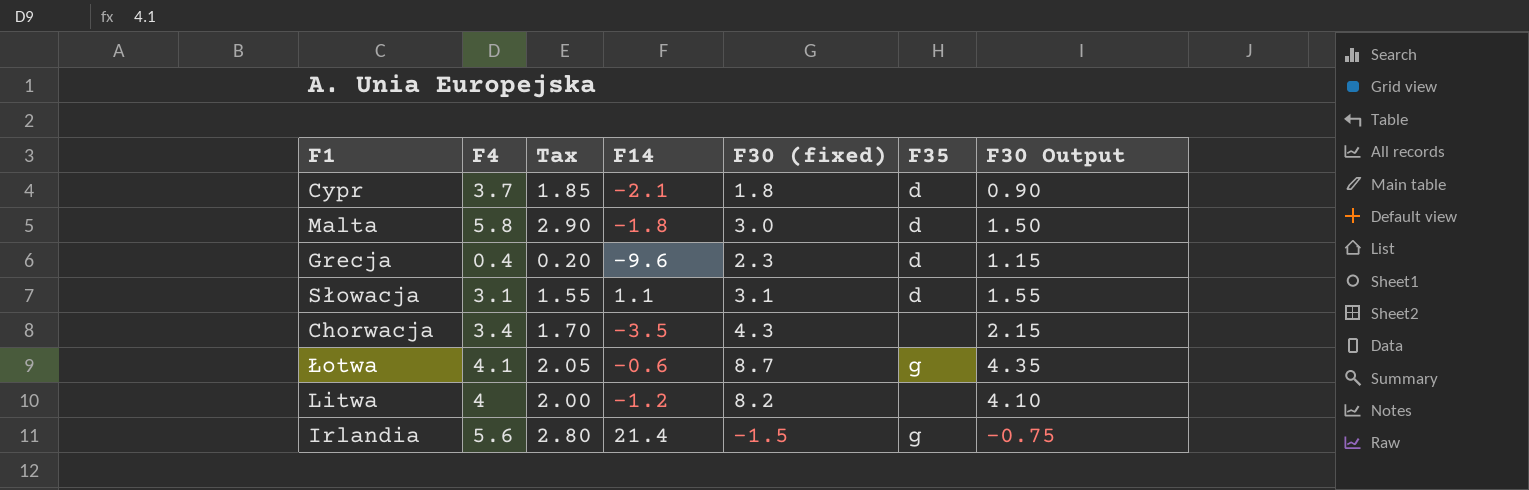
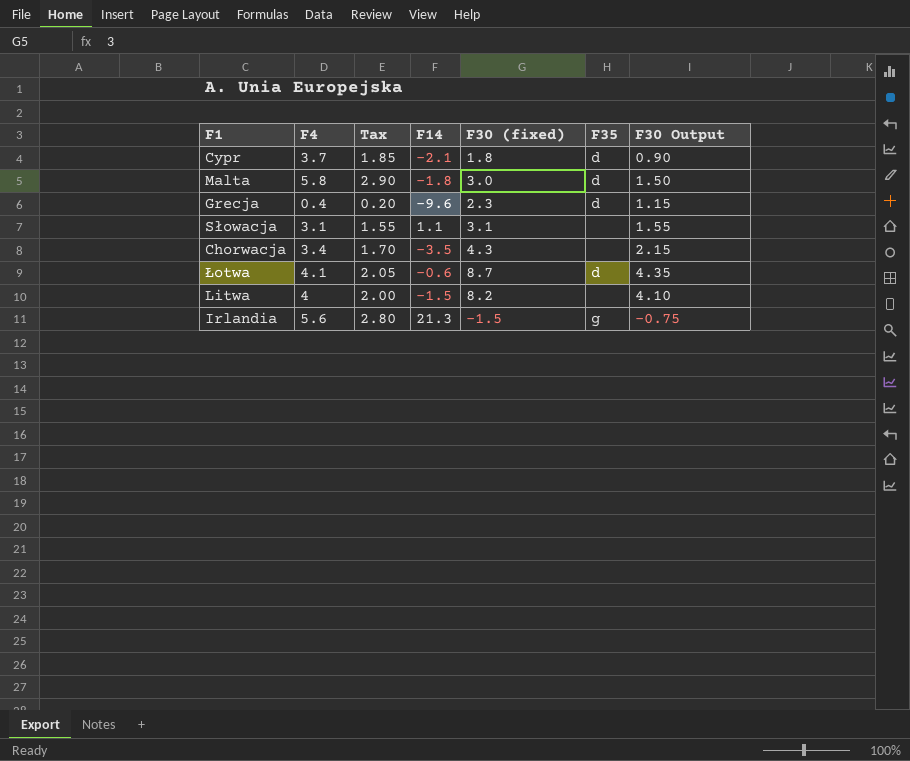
Słowacja | F35: d -> none
Łotwa | F35: g -> d
Litwa | F14: -1.2 -> -1.5
Irlandia | F14: 21.4 -> 21.3

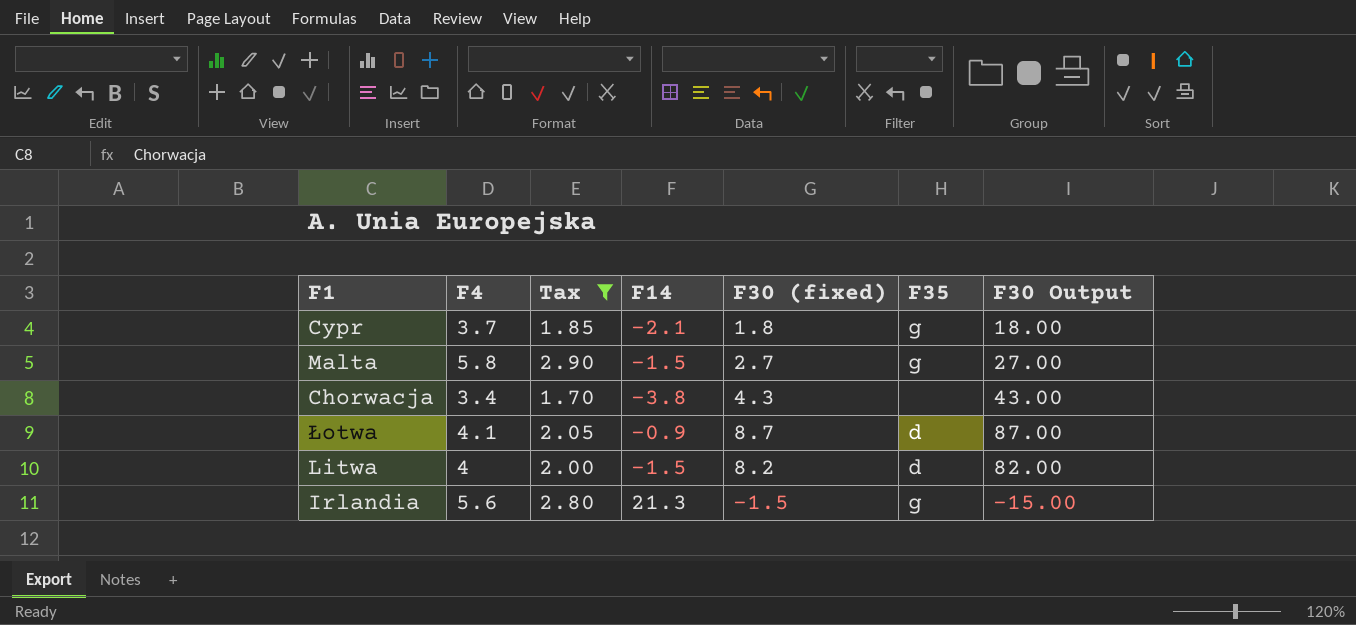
filter: none -> Tax >= 1.70
column F30 Output | formula: [F30 (fixed)] * 0.5 -> [F30 (fixed)] * 10
Cypr | F35: d -> g
Malta | F14: -1.8 -> -1.5
Malta | F30 (fixed): 3.0 -> 2.7
Malta | F35: d -> g
Chorwacja | F14: -3.5 -> -3.8
Łotwa | F14: -0.6 -> -0.9
Litwa | F35: none -> d

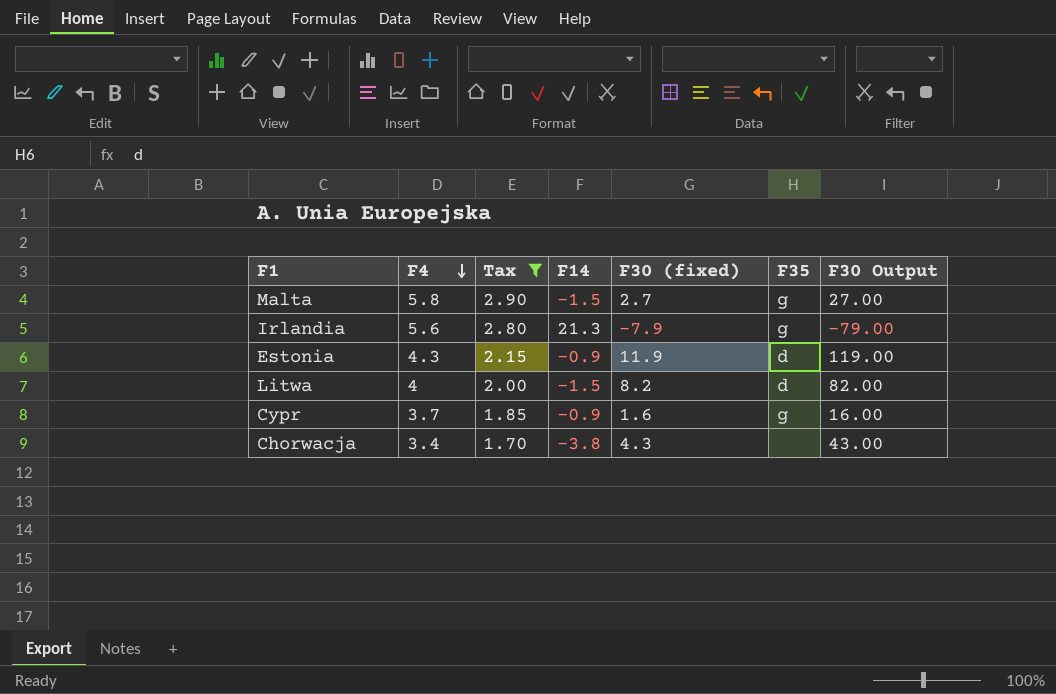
row order: none -> F4 descending
row Łotwa: 4.1 | 2.05 | -0.9 | 8.7 | d | 87.00 -> none
Irlandia | F30 (fixed): -1.5 -> -7.9
Irlandia | F30 Output: -15.00 -> -79.00
row Estonia: none -> 4.3 | 2.15 | -0.9 | 11.9 | d | 119.00
Cypr | F14: -2.1 -> -0.9
Cypr | F30 (fixed): 1.8 -> 1.6
Cypr | F30 Output: 18.00 -> 16.00

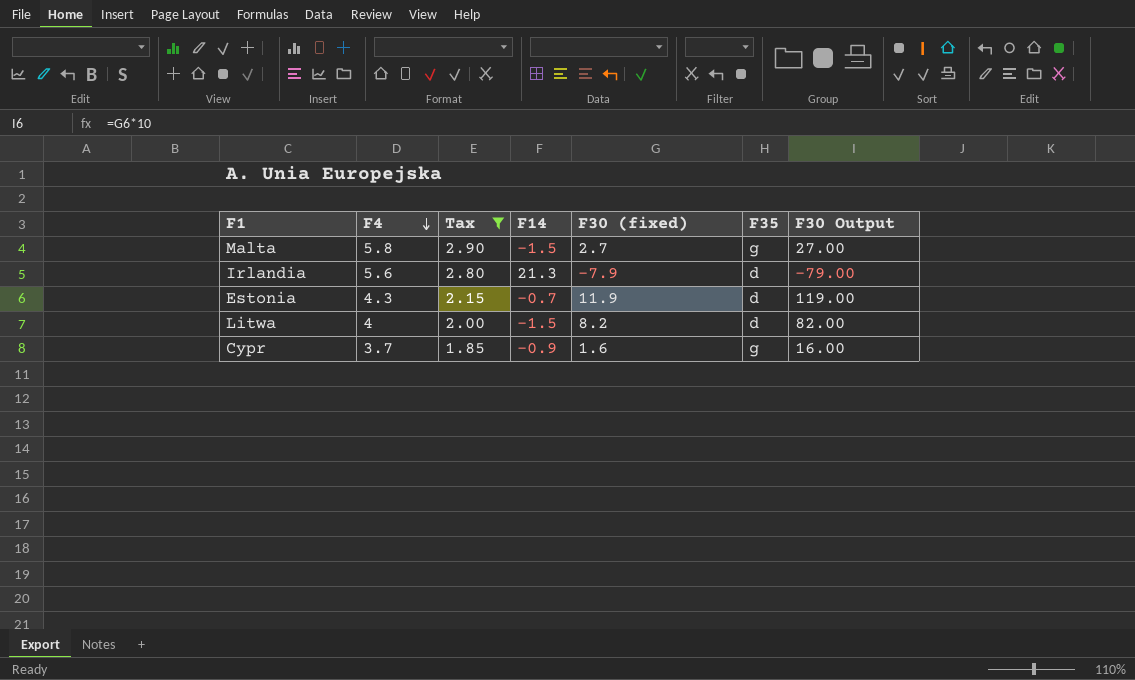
row Chorwacja: 3.4 | 1.70 | -3.8 | 4.3 | none | 43.00 -> none
Irlandia | F35: g -> d
Estonia | F14: -0.9 -> -0.7

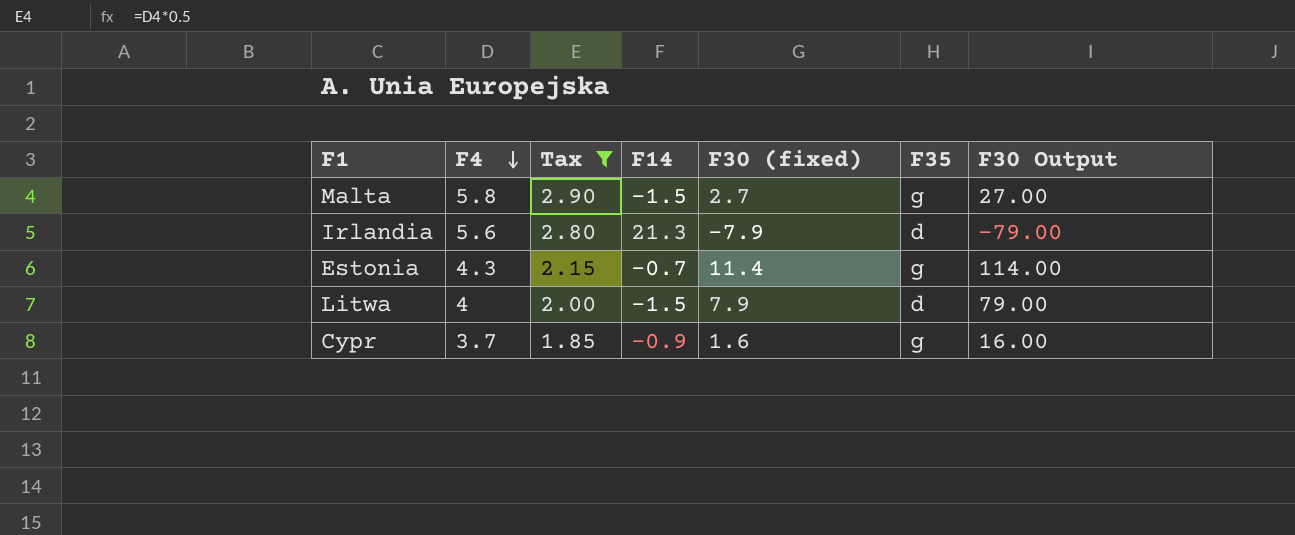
Estonia | F30 (fixed): 11.9 -> 11.4
Estonia | F35: d -> g
Estonia | F30 Output: 119.00 -> 114.00
Litwa | F30 (fixed): 8.2 -> 7.9
Litwa | F30 Output: 82.00 -> 79.00

